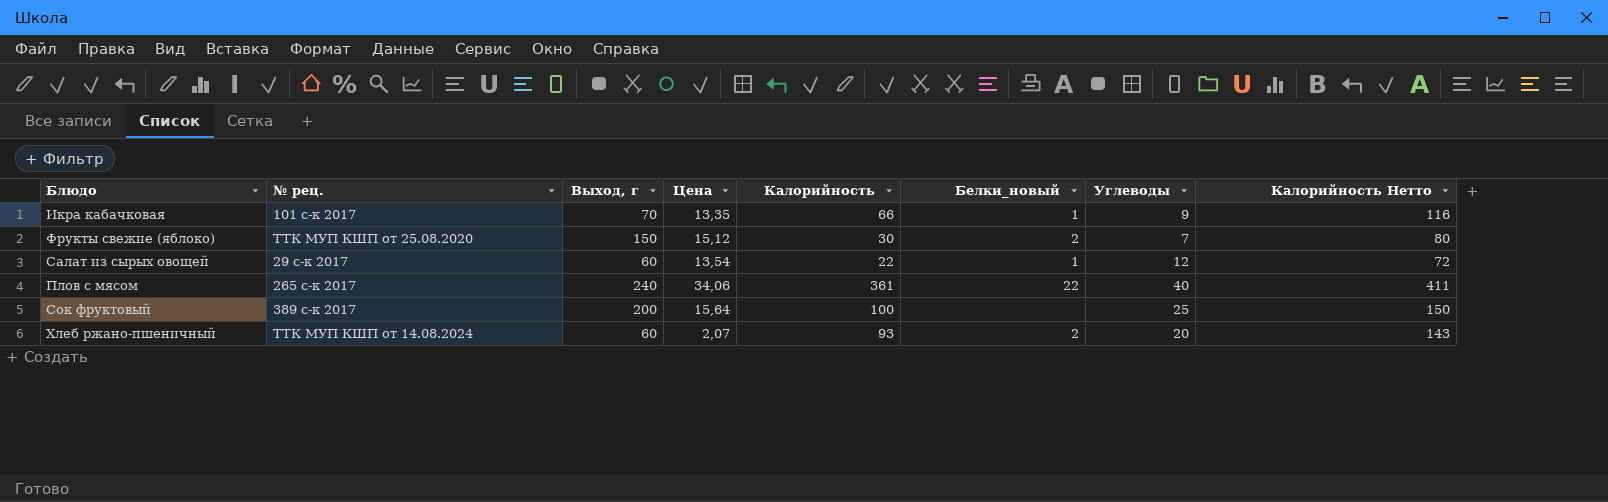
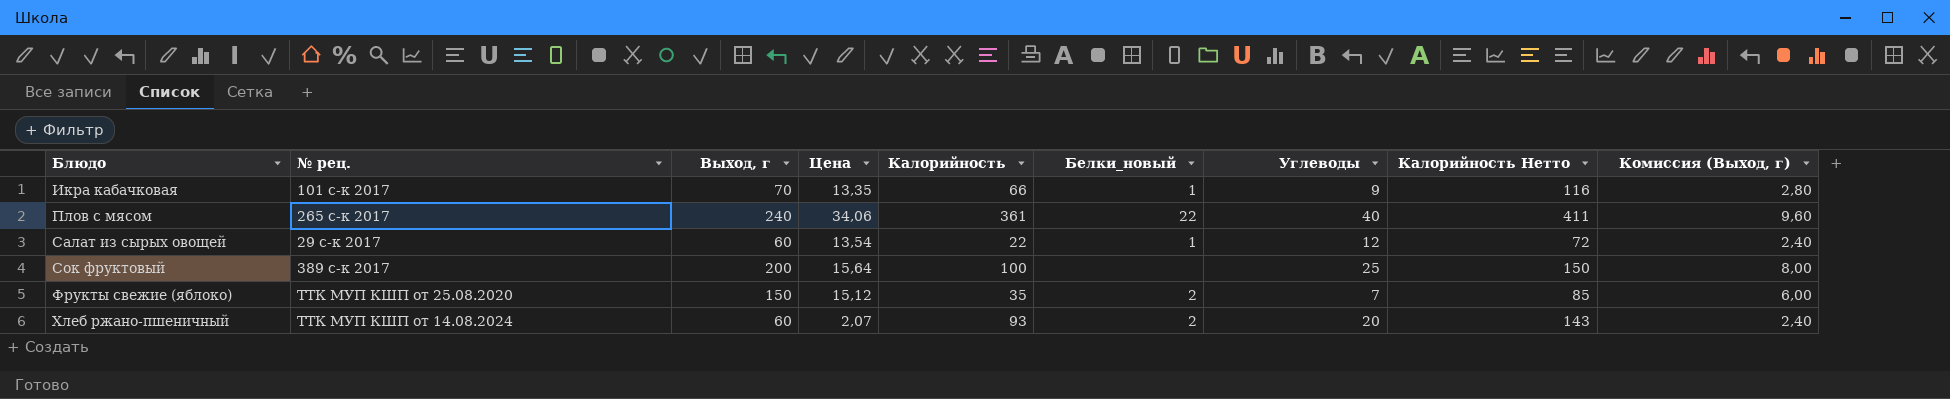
row order: none -> Блюдо ascending
column Комиссия (Выход, г) | formula: none -> [Выход, г] * 0,04
Фрукты свежие (яблоко) | Калорийность: 30 -> 35
Фрукты свежие (яблоко) | Калорийность Нетто: 80 -> 85

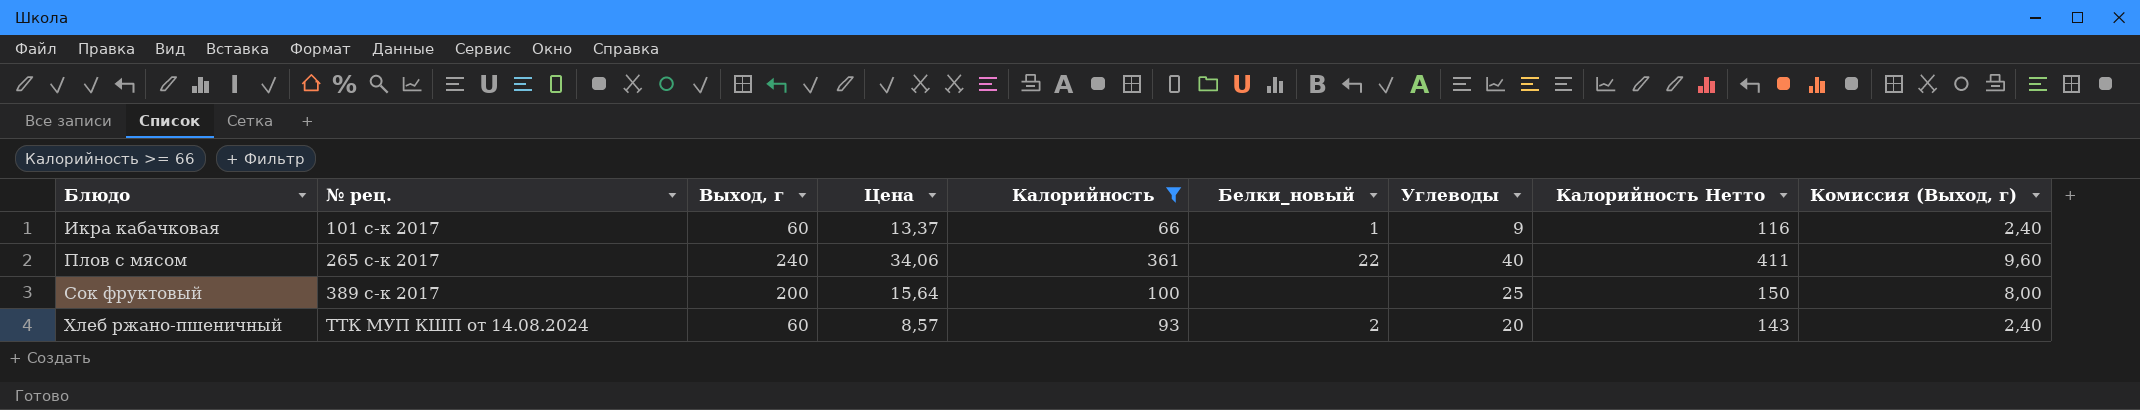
filter: none -> Калорийность >= 66
Икра кабачковая | Выход, г: 70 -> 60
Икра кабачковая | Цена: 13,35 -> 13,37
Икра кабачковая | Комиссия (Выход, г): 2,80 -> 2,40
Хлеб ржано-пшеничный | Цена: 2,07 -> 8,57

